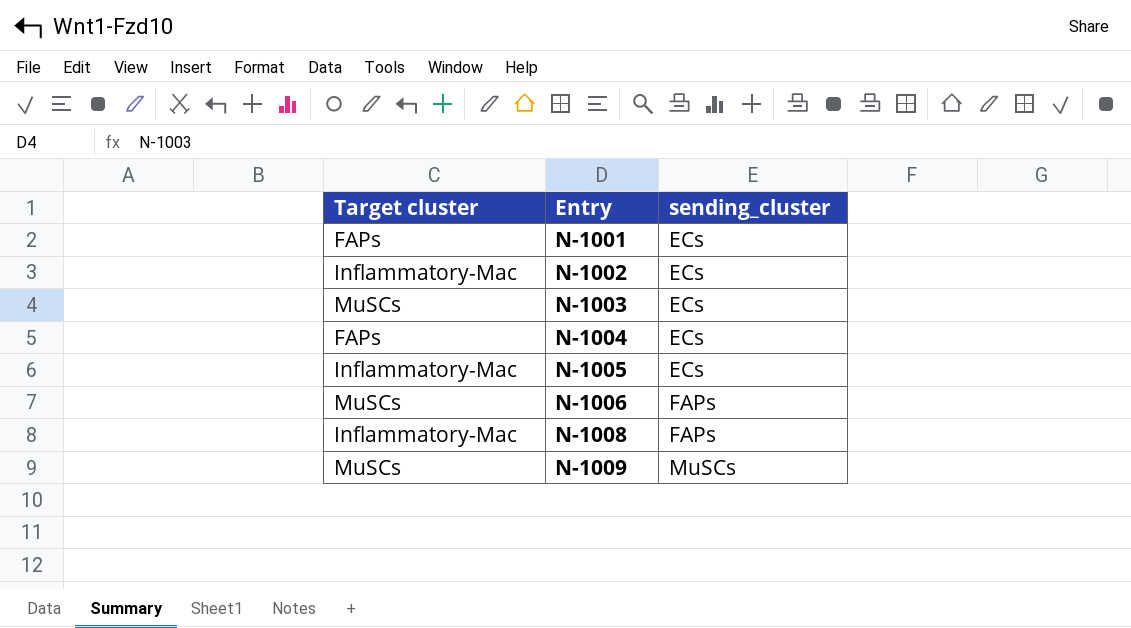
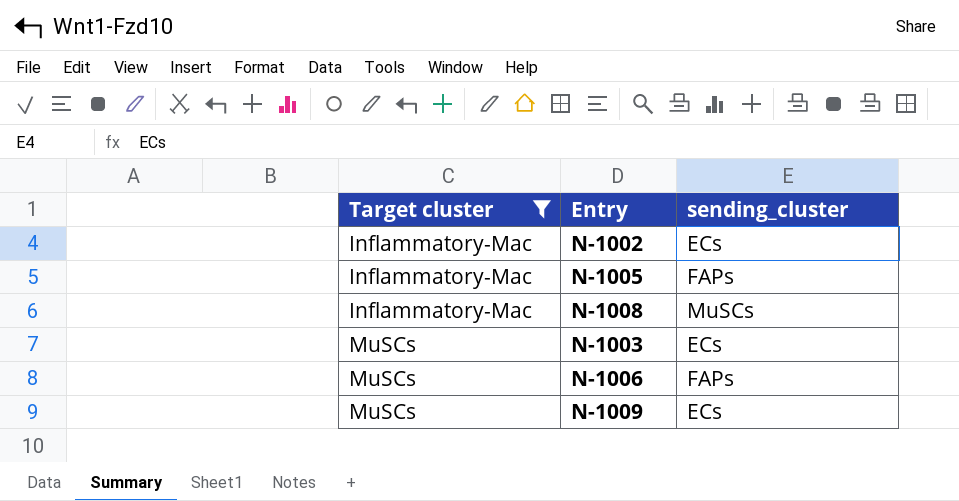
filter: none -> Target cluster != FAPs
row order: Entry ascending -> Target cluster ascending
N-1005 | sending_cluster: ECs -> FAPs
N-1008 | sending_cluster: FAPs -> MuSCs
N-1009 | sending_cluster: MuSCs -> ECs

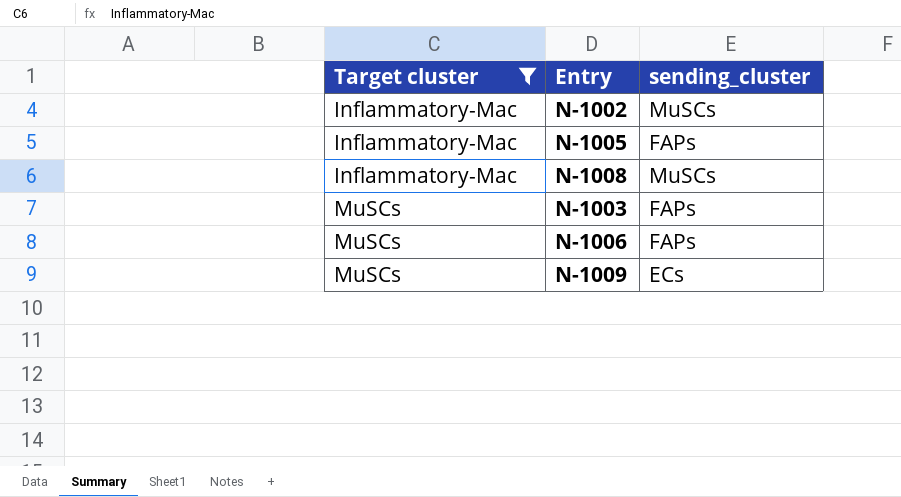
N-1002 | sending_cluster: ECs -> MuSCs
N-1003 | sending_cluster: ECs -> FAPs

